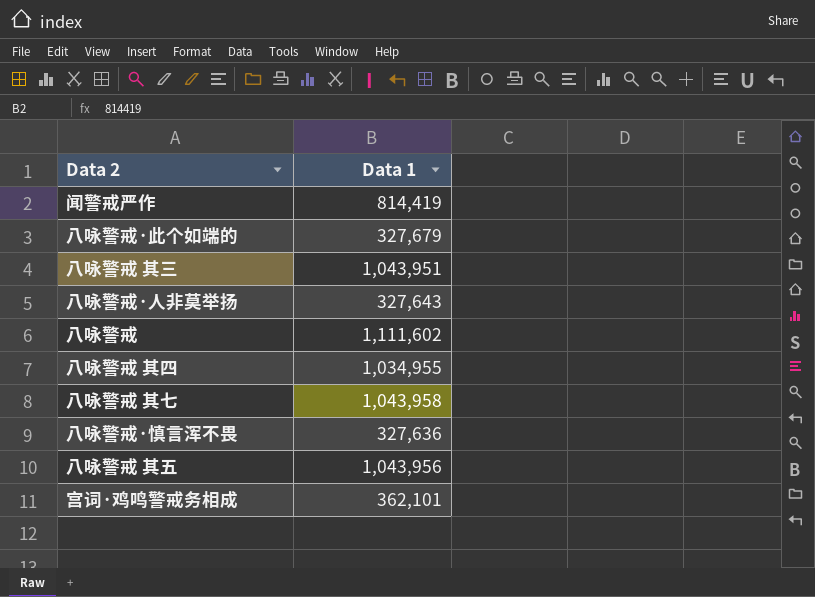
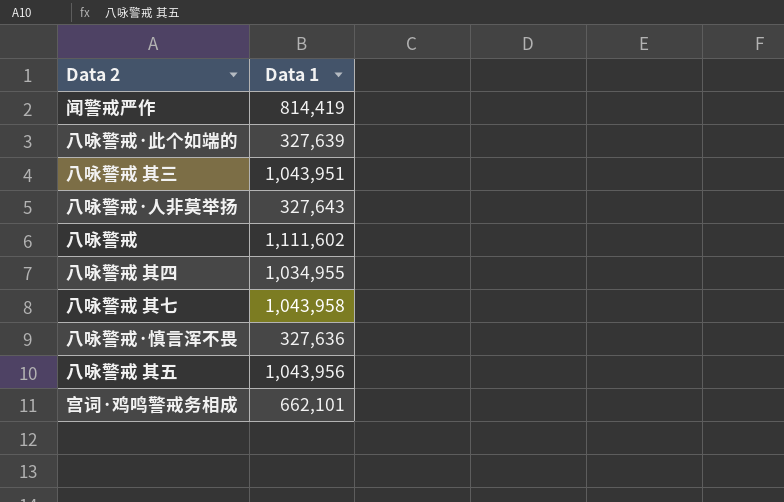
八咏警戒·此个如端的 | Data 1: 327,679 -> 327,639
宫词·鸡鸣警戒务相成 | Data 1: 362,101 -> 662,101

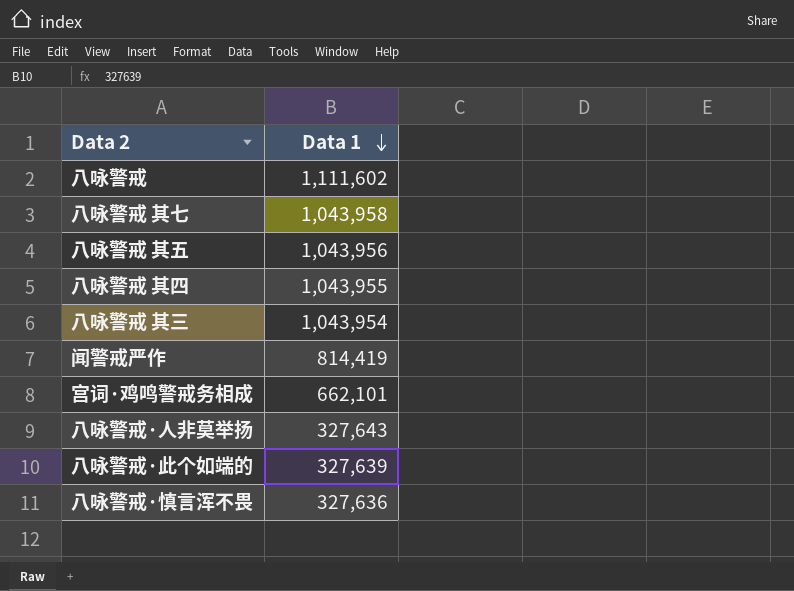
row order: none -> Data 1 descending
八咏警戒 其四 | Data 1: 1,034,955 -> 1,043,955
八咏警戒 其三 | Data 1: 1,043,951 -> 1,043,954

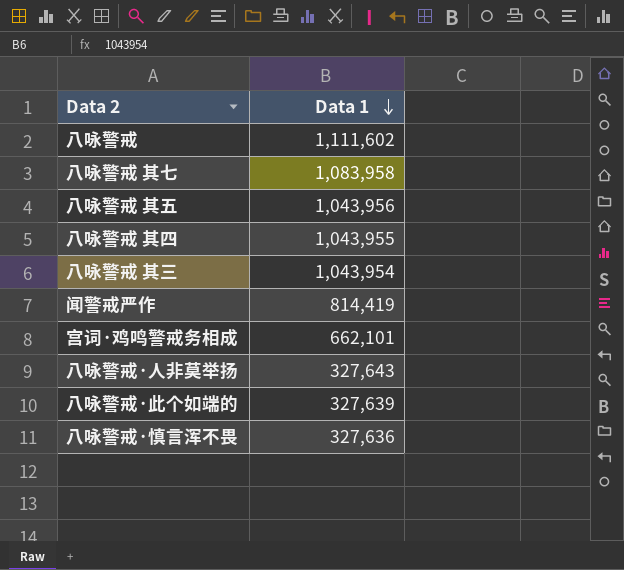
八咏警戒 其七 | Data 1: 1,043,958 -> 1,083,958

